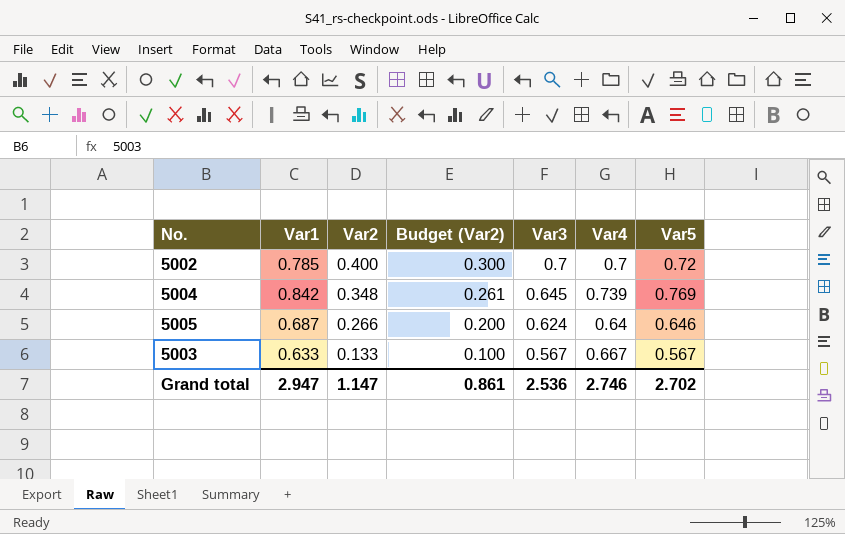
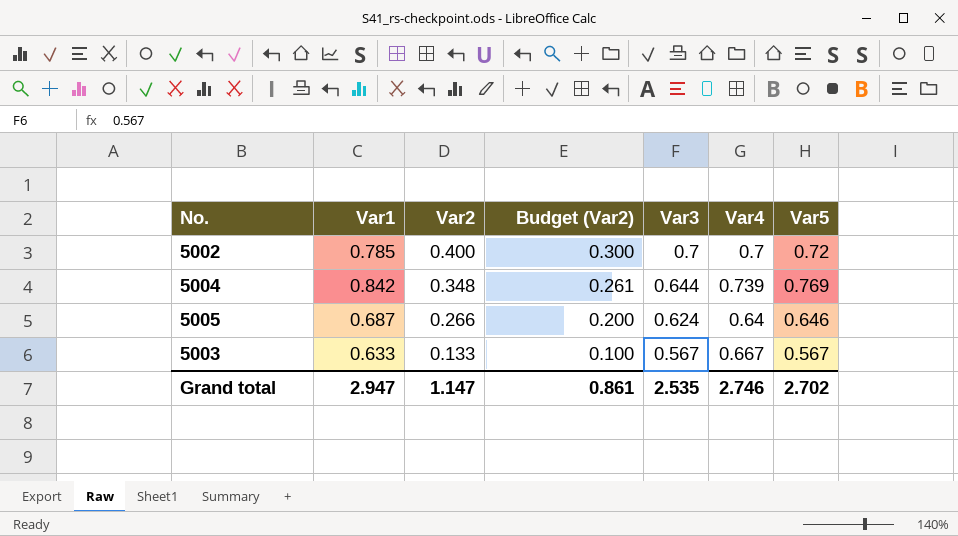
5004 | Var3: 0.645 -> 0.644
Grand total | Var3: 2.536 -> 2.535

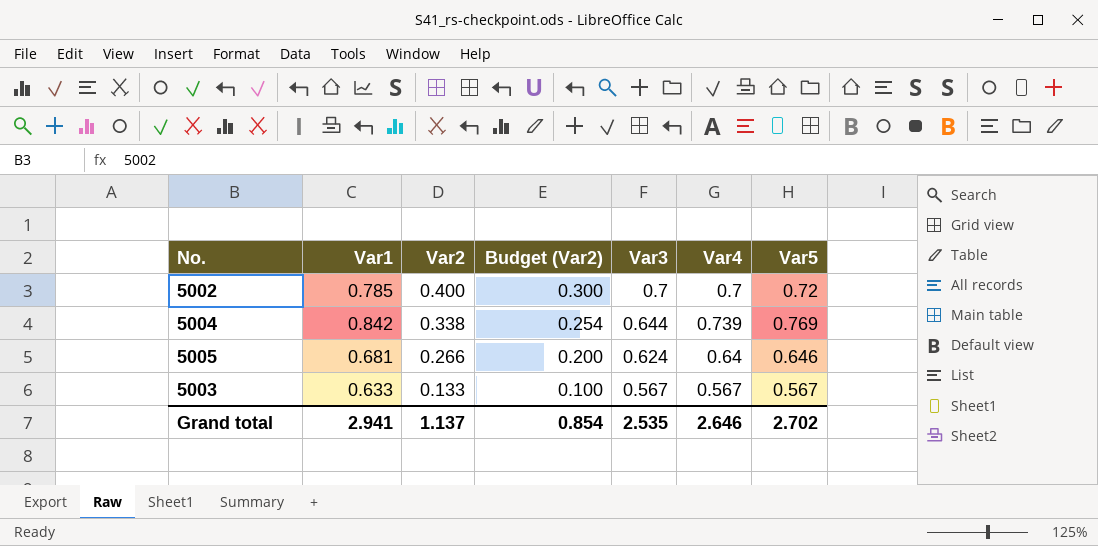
5004 | Var2: 0.348 -> 0.338
5004 | Budget (Var2): 0.261 -> 0.254
5005 | Var1: 0.687 -> 0.681
5003 | Var4: 0.667 -> 0.567
Grand total | Var1: 2.947 -> 2.941
Grand total | Var2: 1.147 -> 1.137
Grand total | Budget (Var2): 0.861 -> 0.854
Grand total | Var4: 2.746 -> 2.646

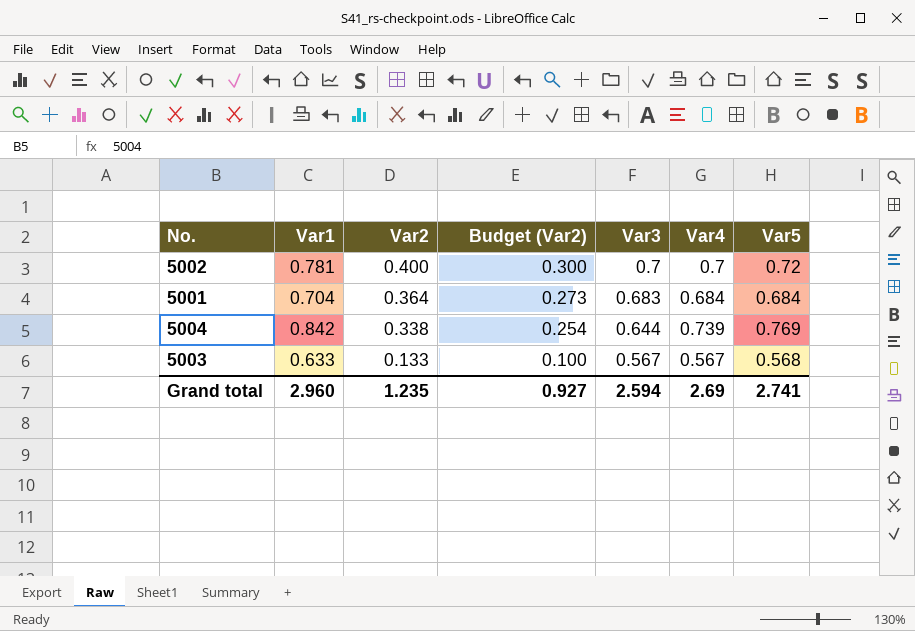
row 5005: 0.681 | 0.266 | 0.200 | 0.624 | 0.64 | 0.646 -> none
5002 | Var1: 0.785 -> 0.781
row 5001: none -> 0.704 | 0.364 | 0.273 | 0.683 | 0.684 | 0.684
5003 | Var5: 0.567 -> 0.568
Grand total | Var1: 2.941 -> 2.960
Grand total | Var2: 1.137 -> 1.235
Grand total | Budget (Var2): 0.854 -> 0.927
Grand total | Var3: 2.535 -> 2.594
Grand total | Var4: 2.646 -> 2.69
Grand total | Var5: 2.702 -> 2.741

